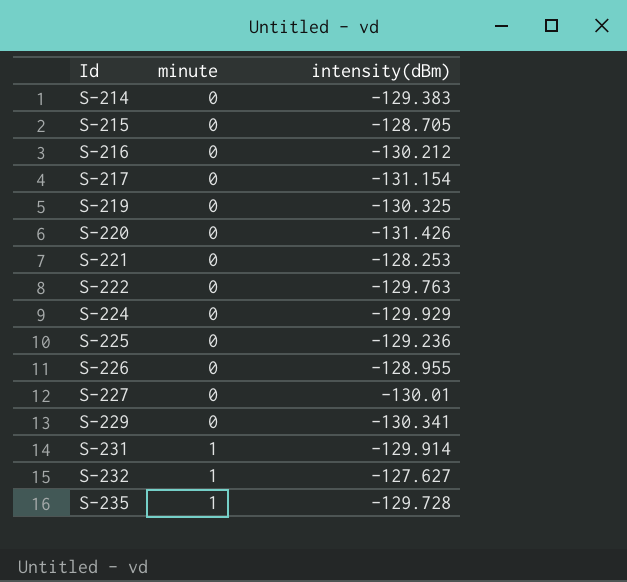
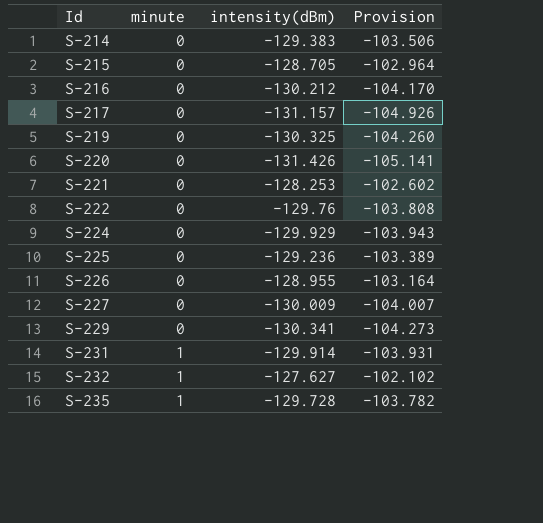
column Provision | formula: none -> [intensity(dBm)] * 0.8
S-217 | intensity(dBm): -131.154 -> -131.157
S-222 | intensity(dBm): -129.763 -> -129.76
S-227 | intensity(dBm): -130.01 -> -130.009

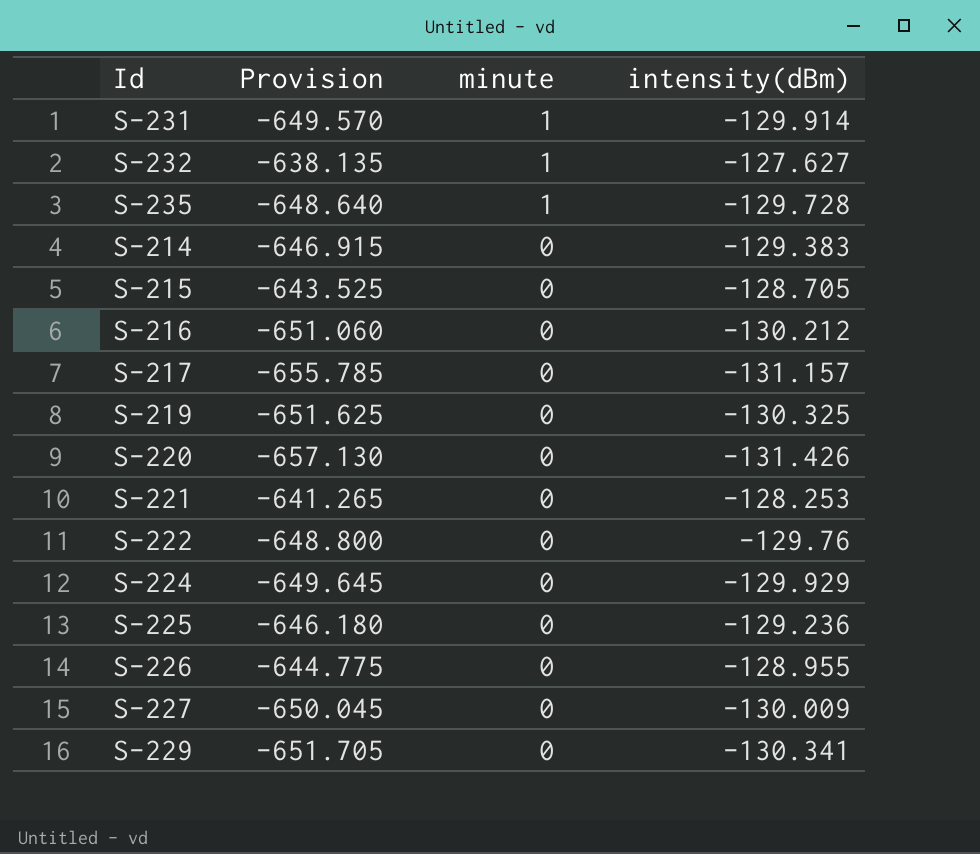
row order: Id ascending -> minute descending
column Provision | formula: [intensity(dBm)] * 0.8 -> [intensity(dBm)] * 5
column Provision | position: 4 -> 2

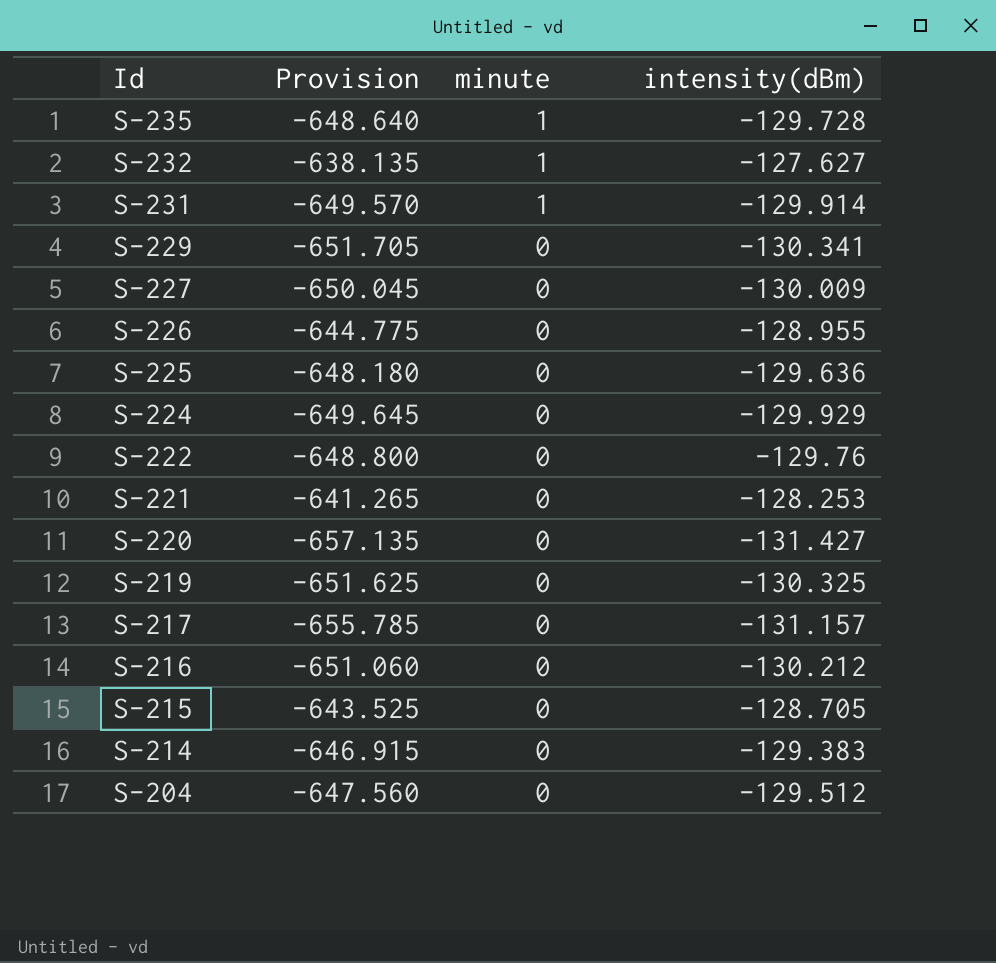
row order: minute descending -> Id descending
S-225 | Provision: -646.180 -> -648.180
S-225 | intensity(dBm): -129.236 -> -129.636
S-220 | Provision: -657.130 -> -657.135
S-220 | intensity(dBm): -131.426 -> -131.427
row S-204: none -> -647.560 | 0 | -129.512

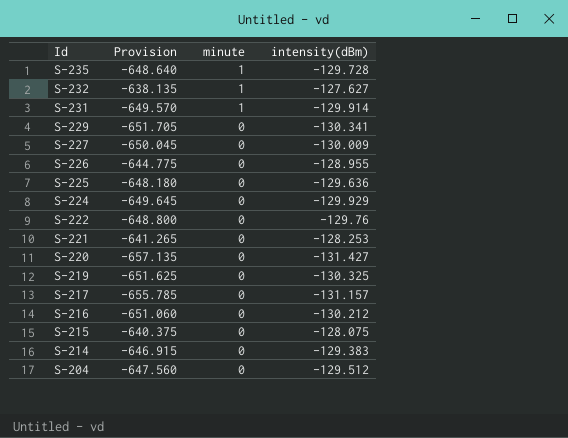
S-215 | Provision: -643.525 -> -640.375
S-215 | intensity(dBm): -128.705 -> -128.075

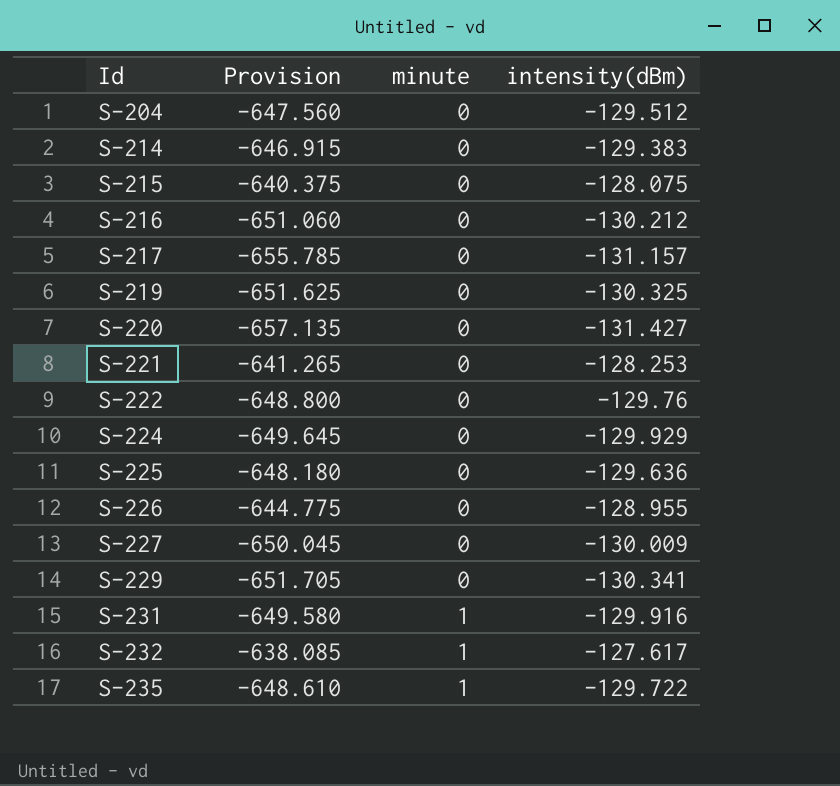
row order: Id descending -> Id ascending
S-231 | Provision: -649.570 -> -649.580
S-231 | intensity(dBm): -129.914 -> -129.916
S-232 | Provision: -638.135 -> -638.085
S-232 | intensity(dBm): -127.627 -> -127.617
S-235 | Provision: -648.640 -> -648.610
S-235 | intensity(dBm): -129.728 -> -129.722

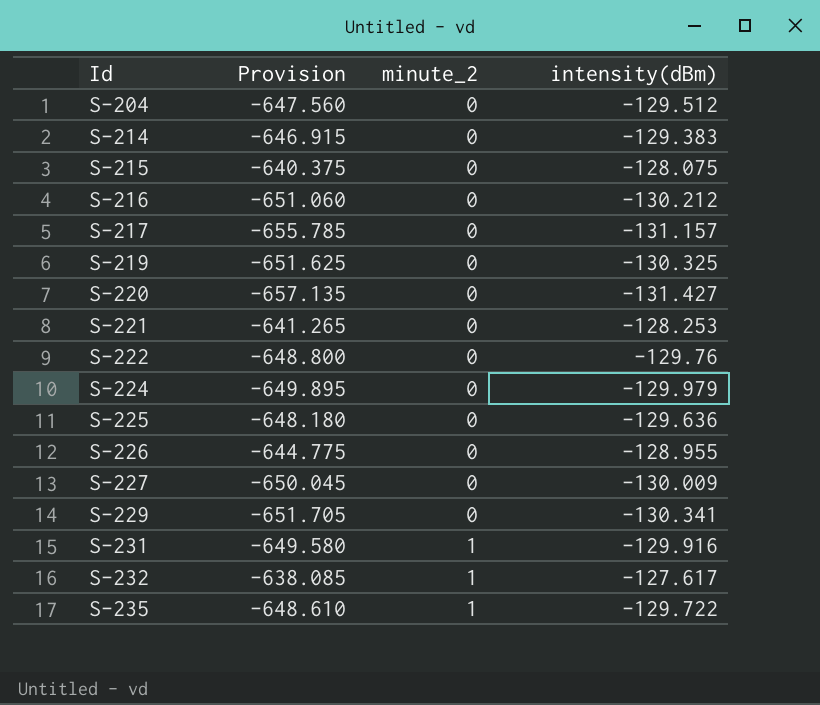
column name: minute -> minute_2
S-224 | Provision: -649.645 -> -649.895
S-224 | intensity(dBm): -129.929 -> -129.979

